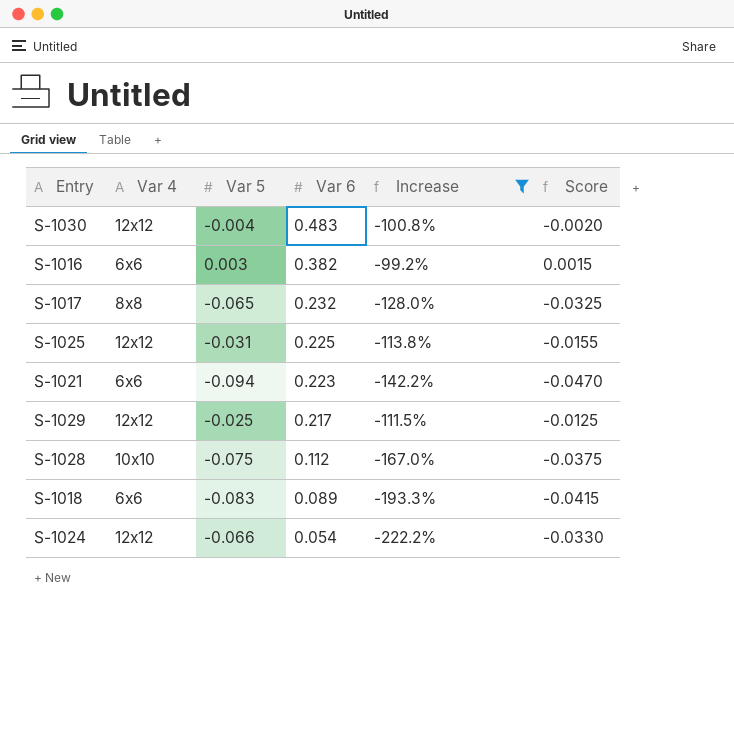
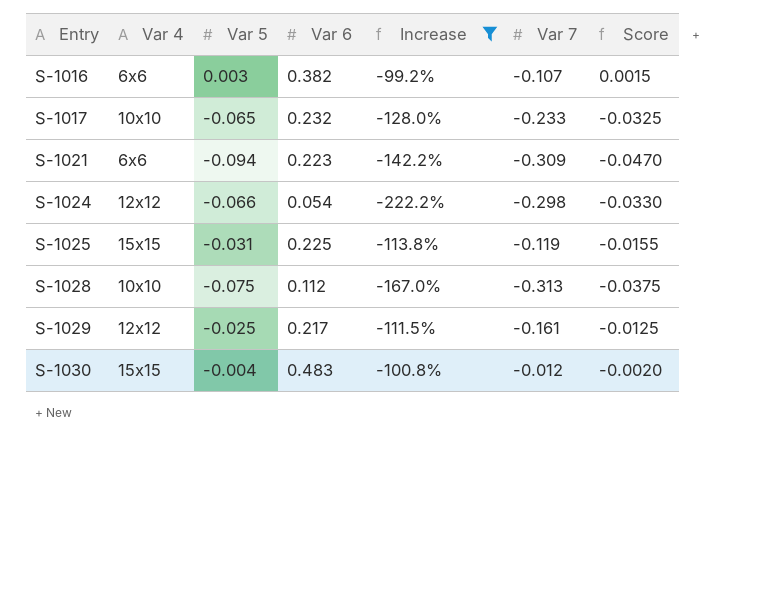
row order: Var 6 descending -> Entry ascending
column Var 7 | position: none -> 6
row S-1018: 6x6 | -0.083 | 0.089 | -193.3% | -0.0415 -> none
S-1017 | Var 4: 8x8 -> 10x10
S-1025 | Var 4: 12x12 -> 15x15
S-1030 | Var 4: 12x12 -> 15x15

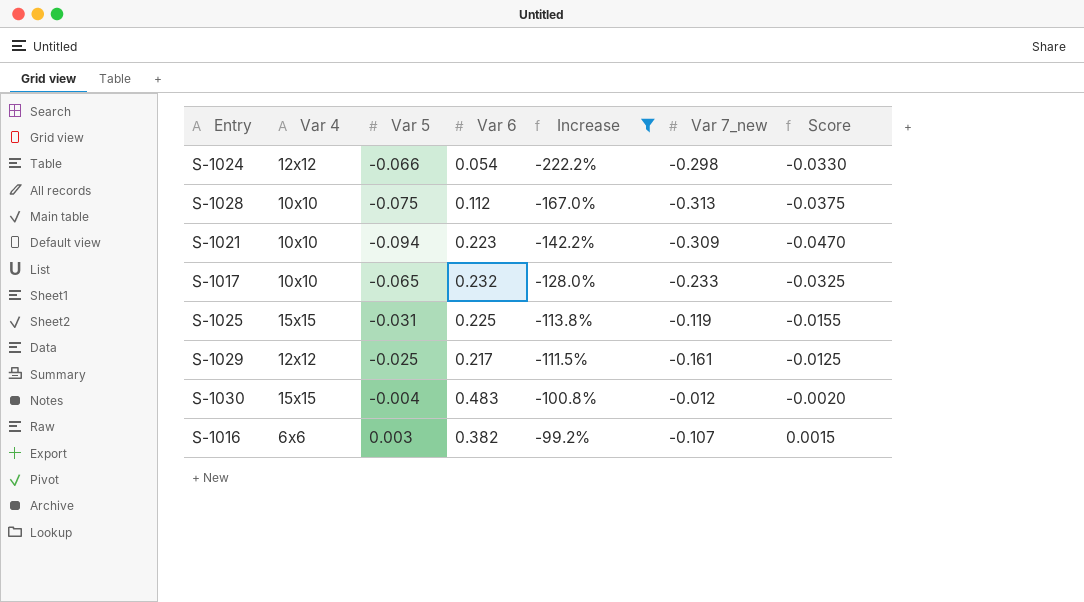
row order: Entry ascending -> Increase ascending
column name: Var 7 -> Var 7_new
S-1021 | Var 4: 6x6 -> 10x10

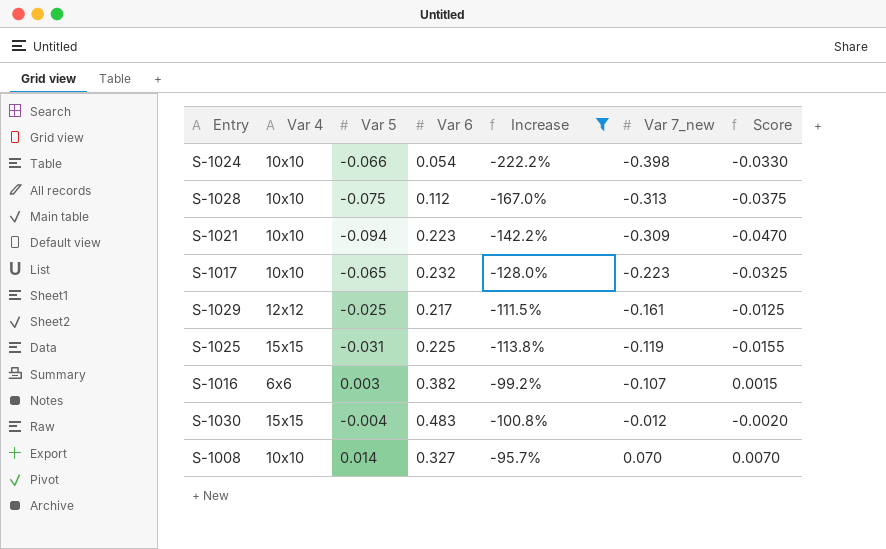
row order: Increase ascending -> Var 7_new ascending
S-1024 | Var 4: 12x12 -> 10x10
S-1024 | Var 7_new: -0.298 -> -0.398
S-1017 | Var 7_new: -0.233 -> -0.223
row S-1008: none -> 10x10 | 0.014 | 0.327 | -95.7% | 0.070 | 0.0070

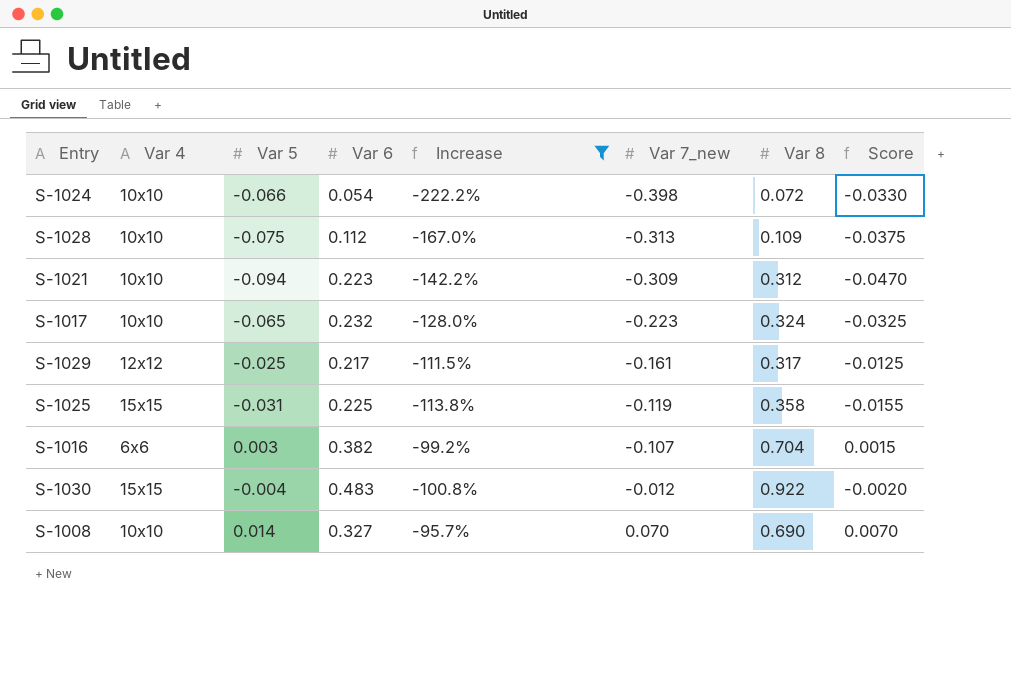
column Var 8 | position: none -> 7

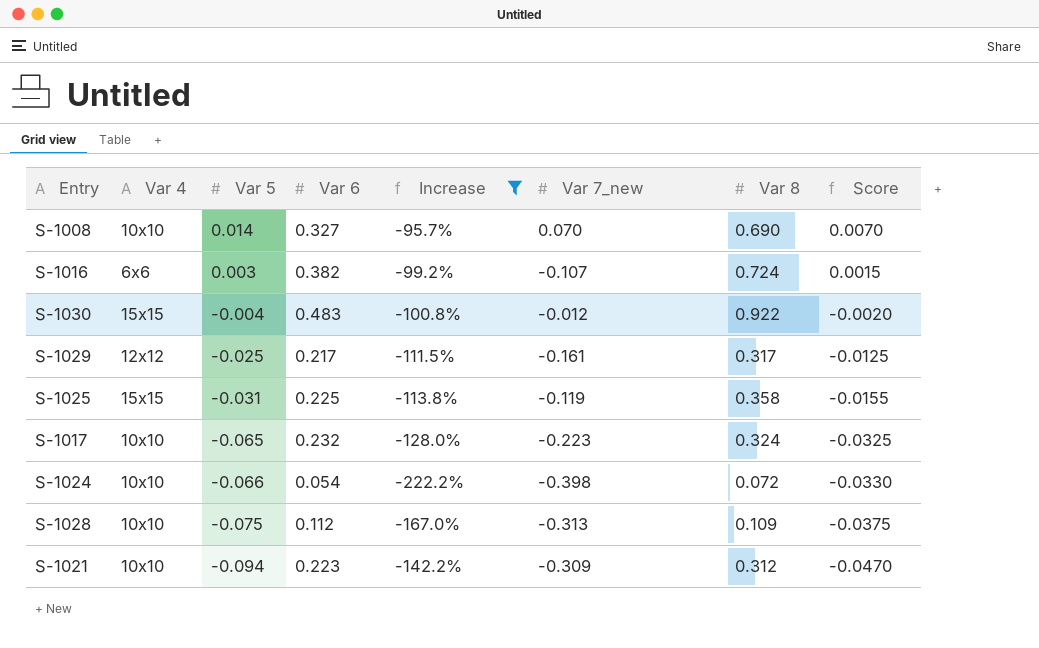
row order: Var 7_new ascending -> Var 5 descending
S-1016 | Var 8: 0.704 -> 0.724

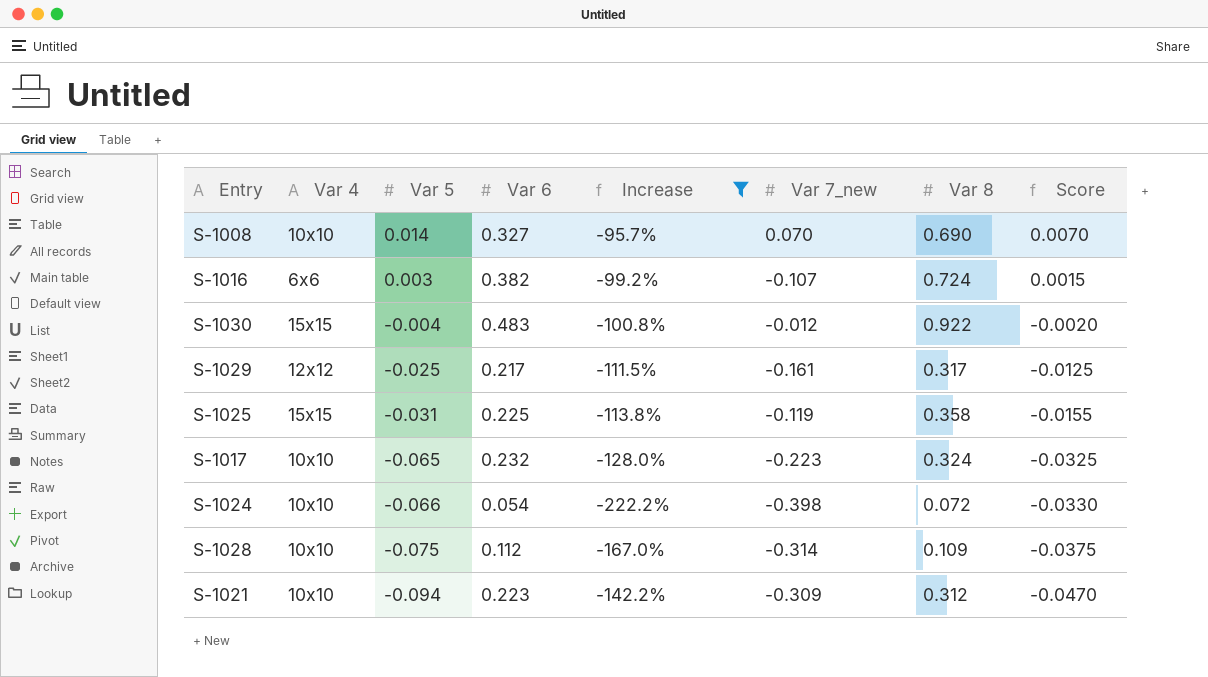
S-1028 | Var 7_new: -0.313 -> -0.314

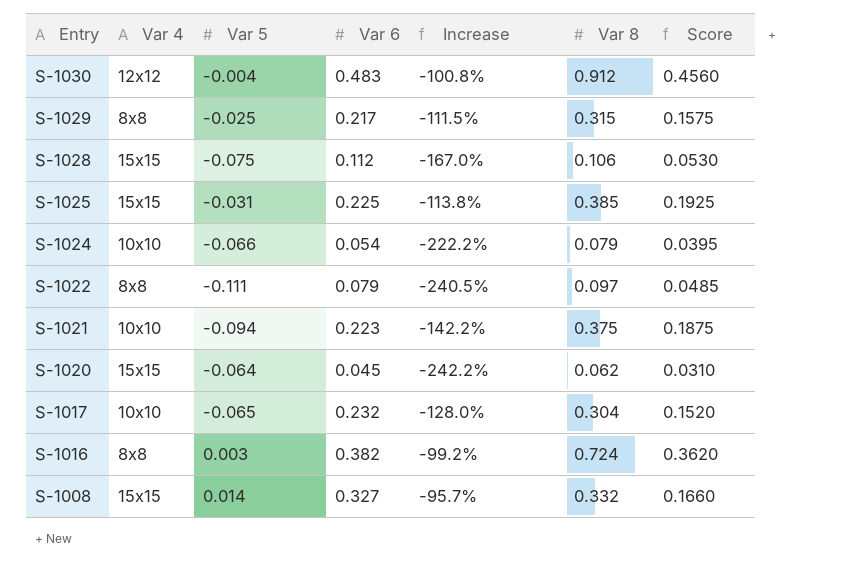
filter: Increase >= -222.2% -> none
row order: Var 5 descending -> Entry descending
column Var 7_new | position: 6 -> none
column Score | formula: [Var 5] * 0.5 -> [Var 8] * 0.5
S-1030 | Var 4: 15x15 -> 12x12
S-1030 | Var 8: 0.922 -> 0.912
S-1029 | Var 4: 12x12 -> 8x8
S-1029 | Var 8: 0.317 -> 0.315
S-1028 | Var 4: 10x10 -> 15x15
S-1028 | Var 8: 0.109 -> 0.106
S-1025 | Var 8: 0.358 -> 0.385
S-1024 | Var 8: 0.072 -> 0.079
S-1021 | Var 8: 0.312 -> 0.375
S-1017 | Var 8: 0.324 -> 0.304
S-1016 | Var 4: 6x6 -> 8x8
S-1008 | Var 4: 10x10 -> 15x15
S-1008 | Var 8: 0.690 -> 0.332

